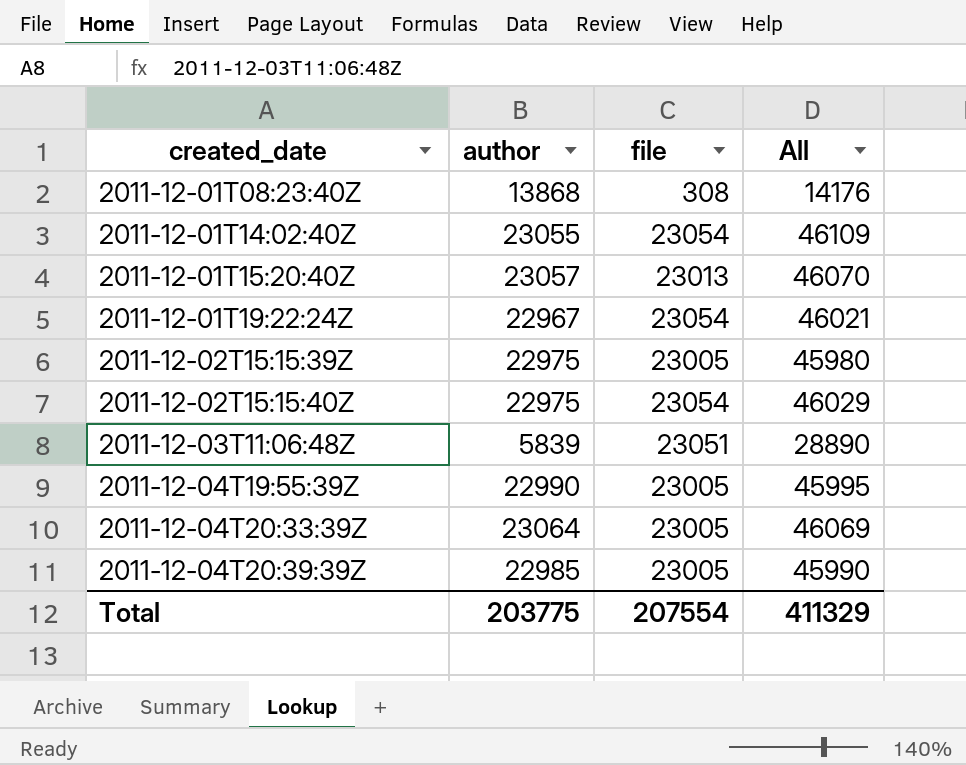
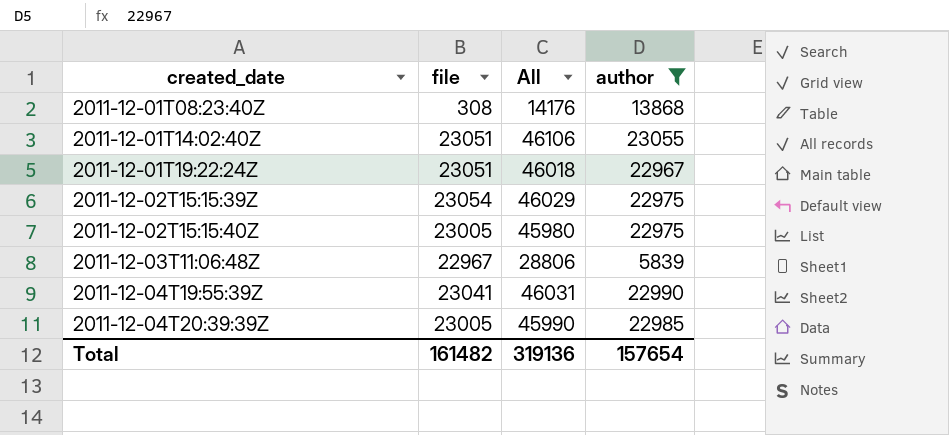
filter: none -> author <= 23055
column author | position: 2 -> 4
2011-12-01T14:02:40Z | file: 23054 -> 23051
2011-12-01T14:02:40Z | All: 46109 -> 46106
2011-12-01T19:22:24Z | file: 23054 -> 23051
2011-12-01T19:22:24Z | All: 46021 -> 46018
2011-12-02T15:15:39Z | file: 23005 -> 23054
2011-12-02T15:15:39Z | All: 45980 -> 46029
2011-12-02T15:15:40Z | file: 23054 -> 23005
2011-12-02T15:15:40Z | All: 46029 -> 45980
2011-12-03T11:06:48Z | file: 23051 -> 22967
2011-12-03T11:06:48Z | All: 28890 -> 28806
2011-12-04T19:55:39Z | file: 23005 -> 23041
2011-12-04T19:55:39Z | All: 45995 -> 46031
Total | file: 207554 -> 161482
Total | All: 411329 -> 319136
Total | author: 203775 -> 157654

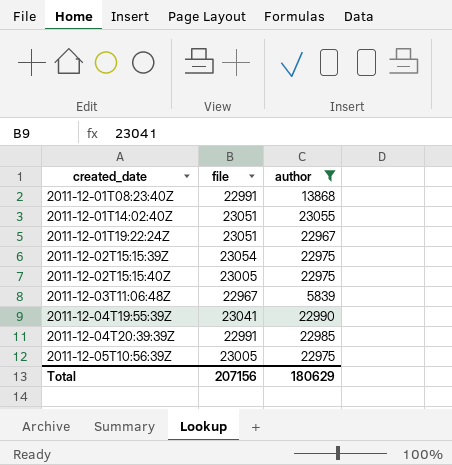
column All | formula: [file] + [author] -> none
2011-12-01T08:23:40Z | file: 308 -> 22991
2011-12-04T20:39:39Z | file: 23005 -> 22991
row 2011-12-05T10:56:39Z: none -> 23005 | 22975
Total | file: 161482 -> 207156
Total | author: 157654 -> 180629

